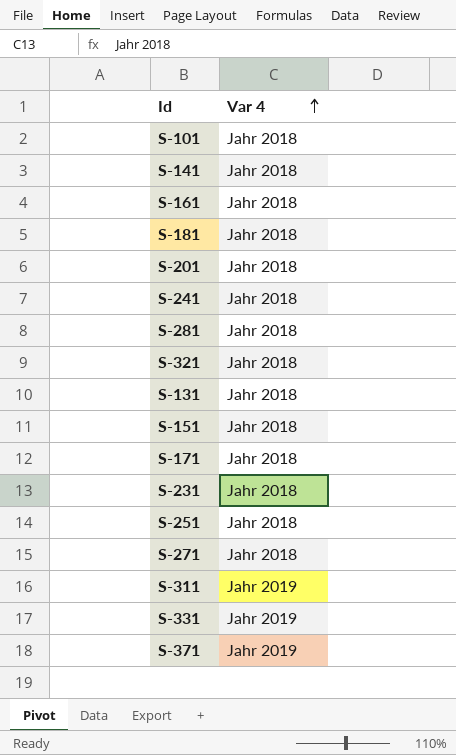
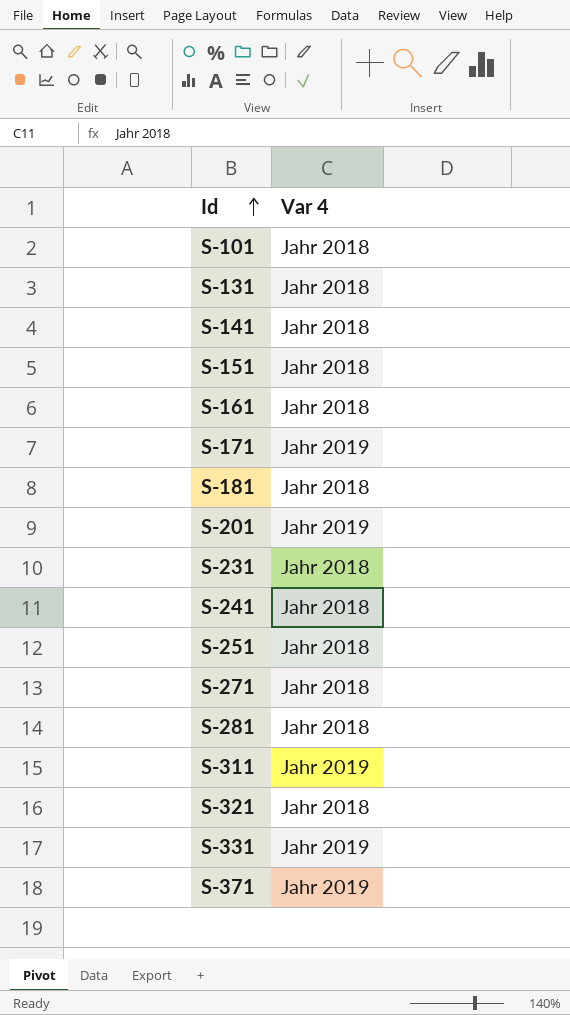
row order: Var 4 ascending -> Id ascending
S-171 | Var 4: Jahr 2018 -> Jahr 2019
S-201 | Var 4: Jahr 2018 -> Jahr 2019

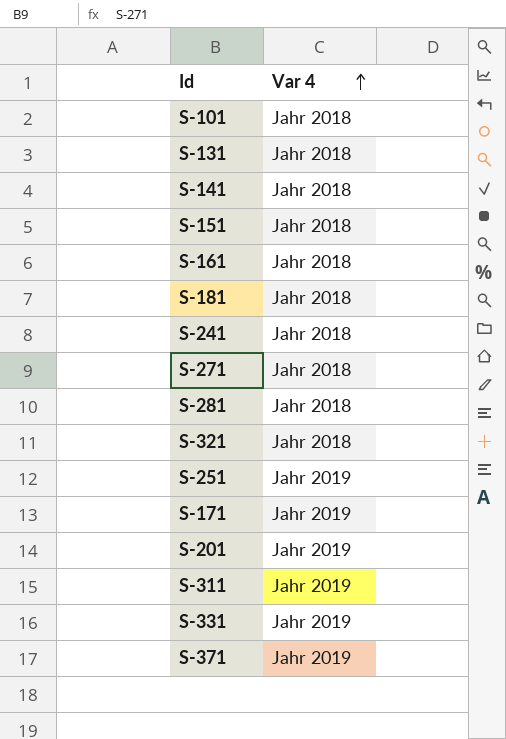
row order: Id ascending -> Var 4 ascending
row S-231: Jahr 2018 -> none
S-251 | Var 4: Jahr 2018 -> Jahr 2019

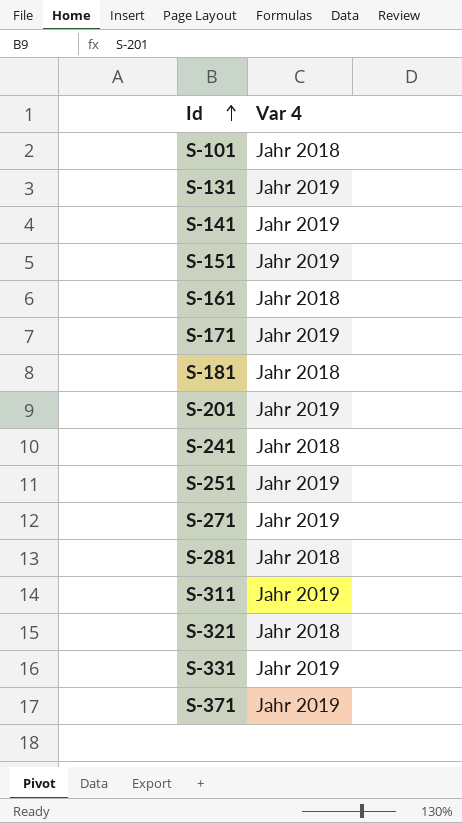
row order: Var 4 ascending -> Id ascending
S-131 | Var 4: Jahr 2018 -> Jahr 2019
S-141 | Var 4: Jahr 2018 -> Jahr 2019
S-151 | Var 4: Jahr 2018 -> Jahr 2019
S-271 | Var 4: Jahr 2018 -> Jahr 2019

